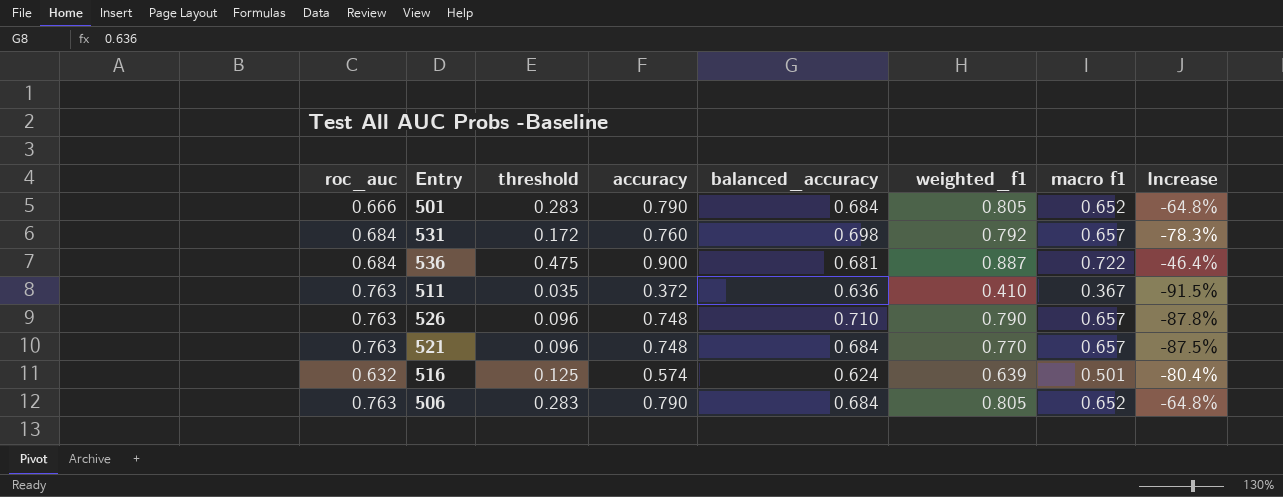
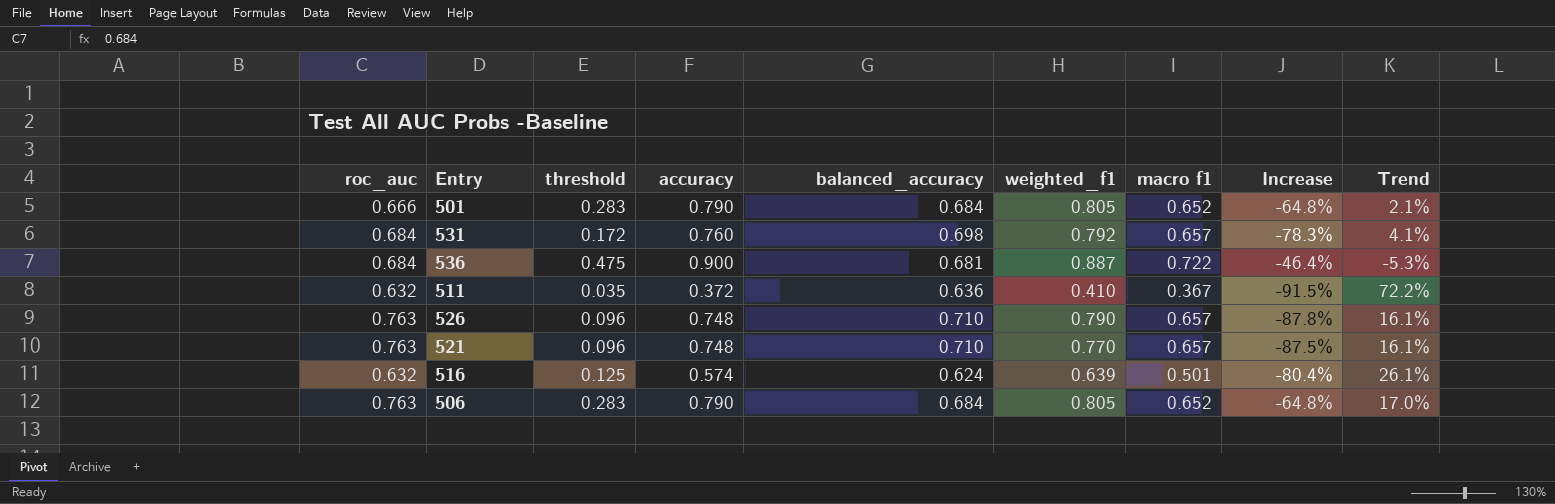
column Trend | formula: none -> ([roc_auc] - [macro f1]) / [macro f1]
511 | roc_auc: 0.763 -> 0.632
521 | balanced_accuracy: 0.684 -> 0.710

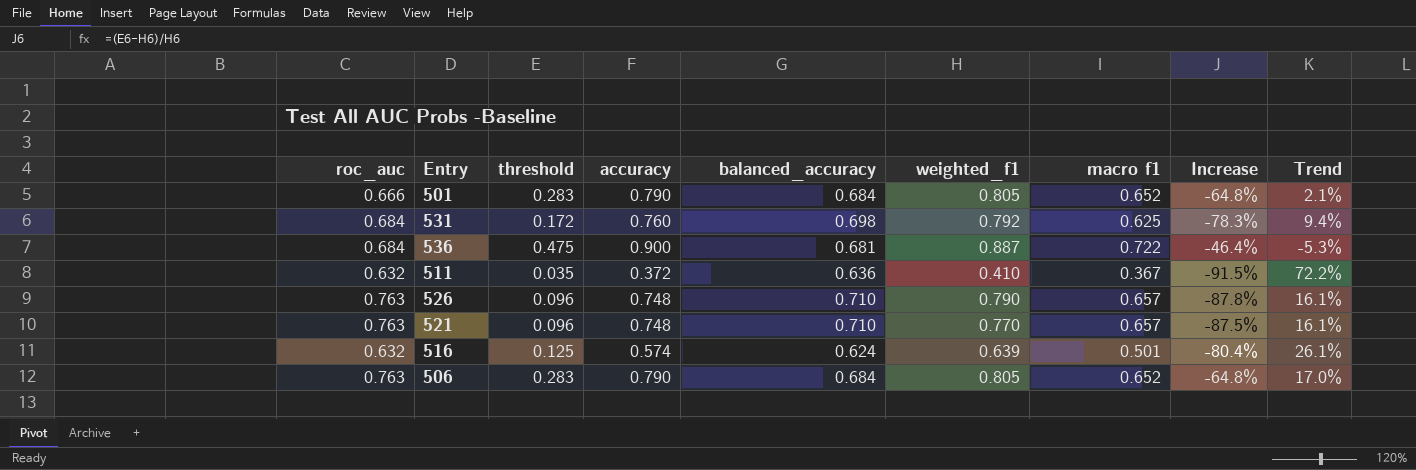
531 | macro f1: 0.657 -> 0.625
531 | Trend: 4.1% -> 9.4%

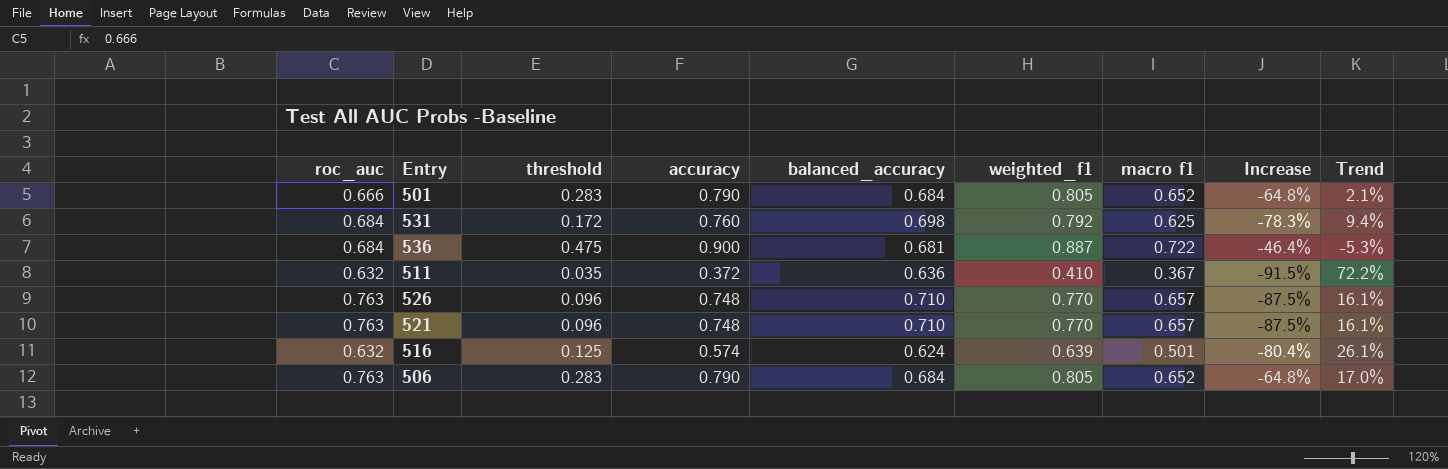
526 | weighted_f1: 0.790 -> 0.770
526 | Increase: -87.8% -> -87.5%

